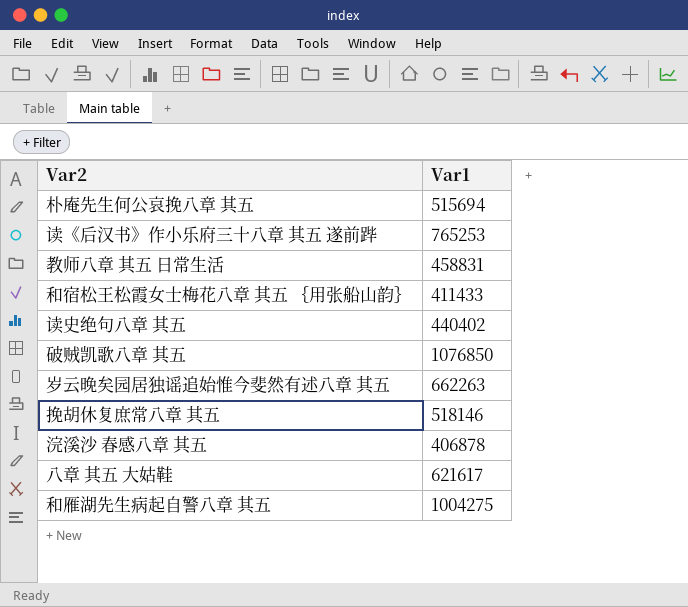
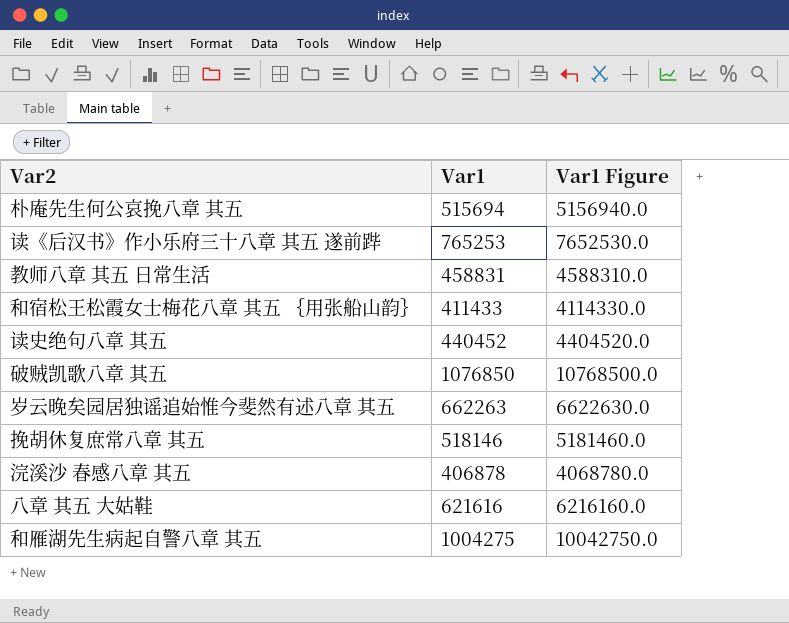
column Var1 Figure | formula: none -> [Var1] * 10
读史绝句八章 其五 | Var1: 440402 -> 440452
八章 其五 大姑鞋 | Var1: 621617 -> 621616

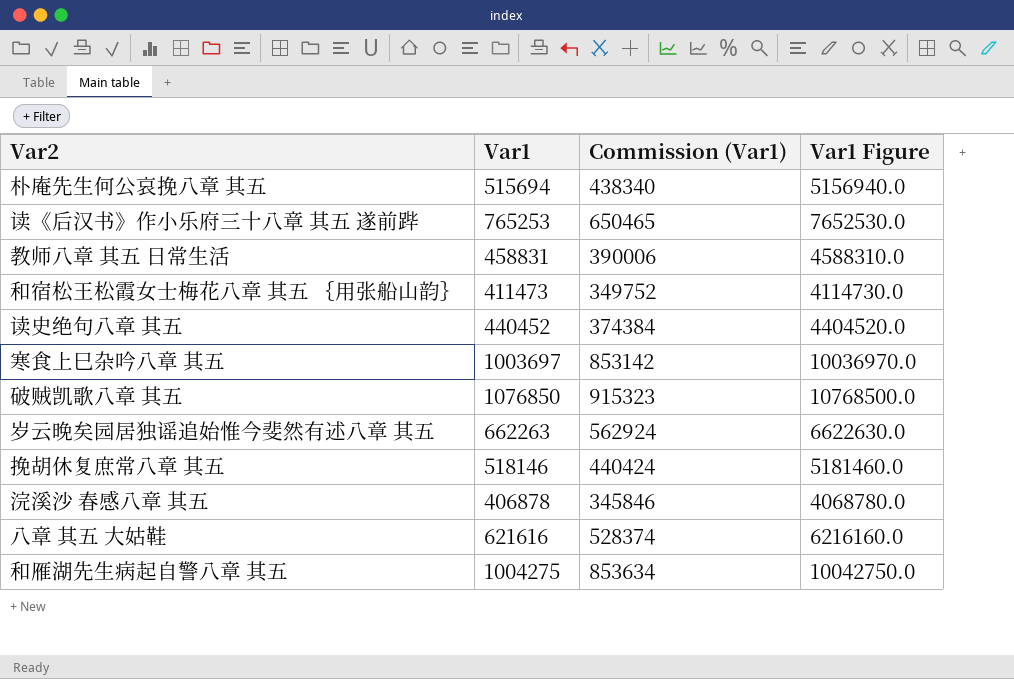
column Commission (Var1) | formula: none -> [Var1] * 0.85
和宿松王松霞女士梅花八章 其五 ｛用张船山韵｝ | Var1: 411433 -> 411473
和宿松王松霞女士梅花八章 其五 ｛用张船山韵｝ | Var1 Figure: 4114330.0 -> 4114730.0
row 寒食上巳杂吟八章 其五: none -> 1003697 | 853142 | 10036970.0

